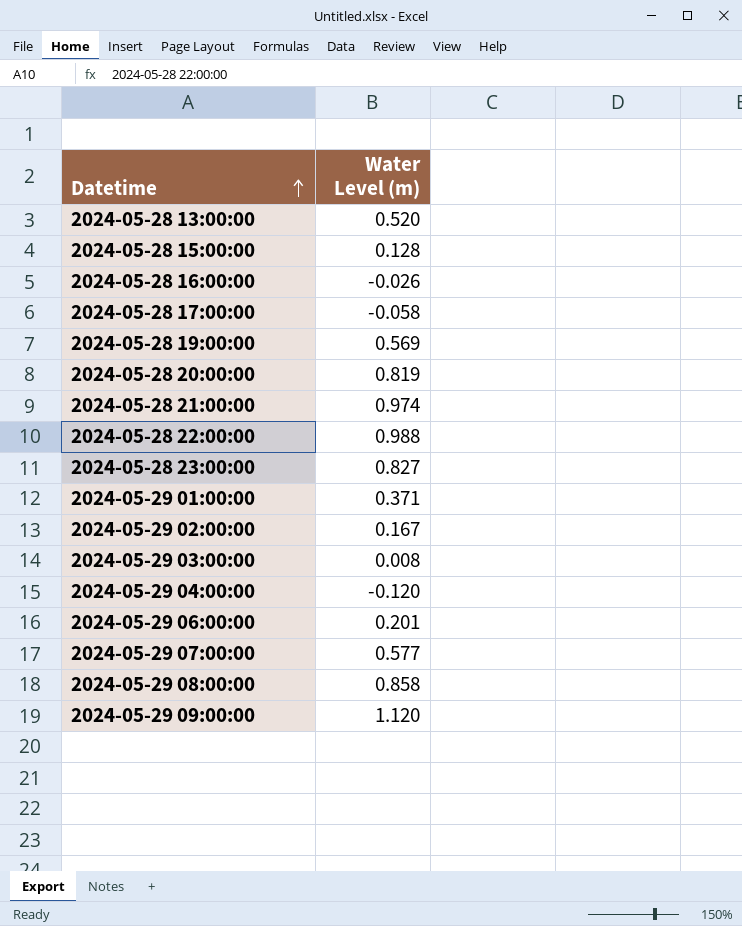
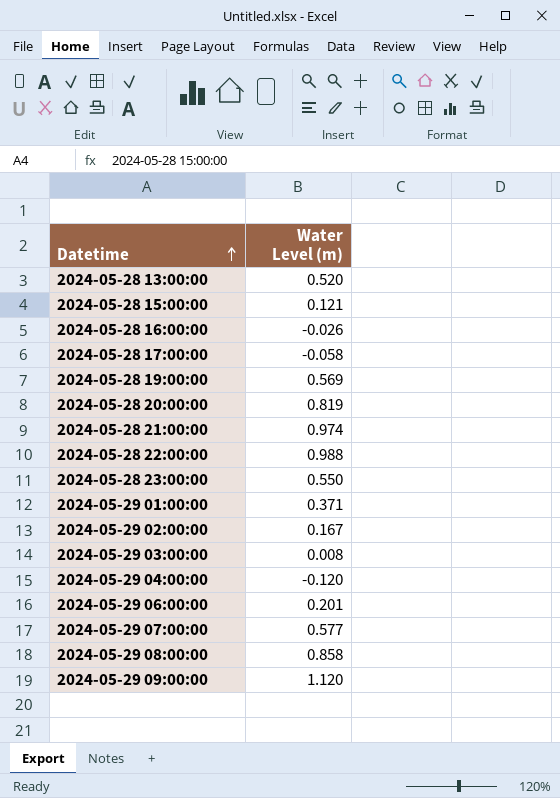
2024-05-28 15:00:00 | Water Level (m): 0.128 -> 0.121
2024-05-28 23:00:00 | Water Level (m): 0.827 -> 0.550

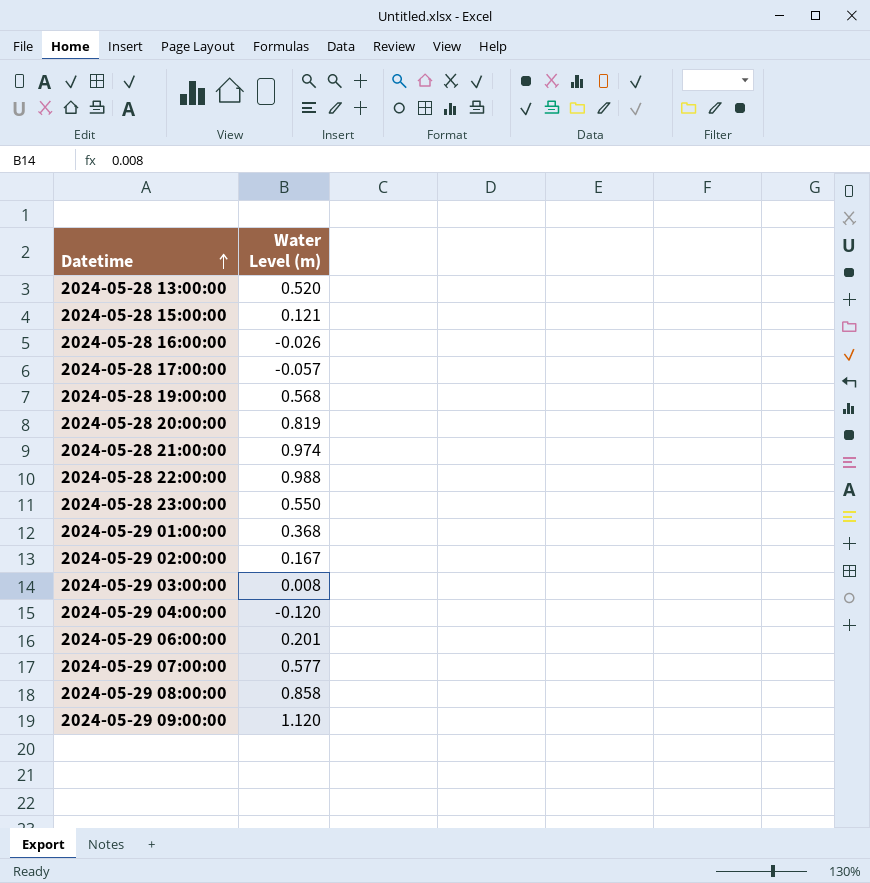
2024-05-28 17:00:00 | Water Level (m): -0.058 -> -0.057
2024-05-28 19:00:00 | Water Level (m): 0.569 -> 0.568
2024-05-29 01:00:00 | Water Level (m): 0.371 -> 0.368

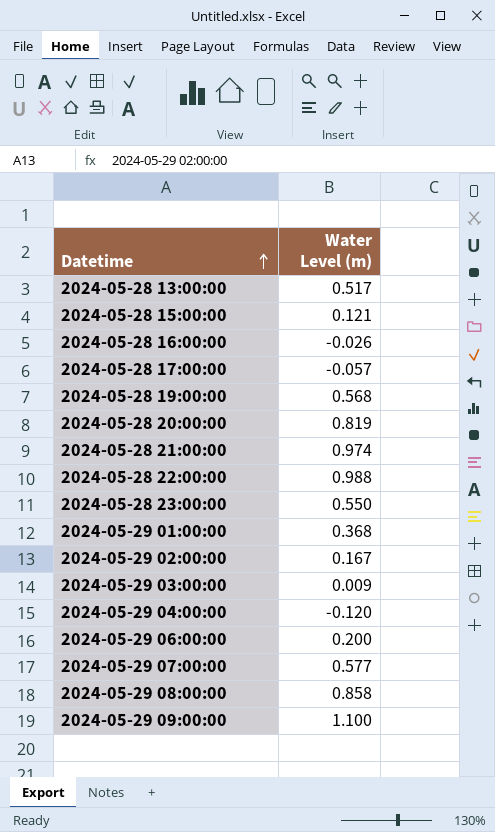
2024-05-28 13:00:00 | Water Level (m): 0.520 -> 0.517
2024-05-29 03:00:00 | Water Level (m): 0.008 -> 0.009
2024-05-29 06:00:00 | Water Level (m): 0.201 -> 0.200
2024-05-29 09:00:00 | Water Level (m): 1.120 -> 1.100

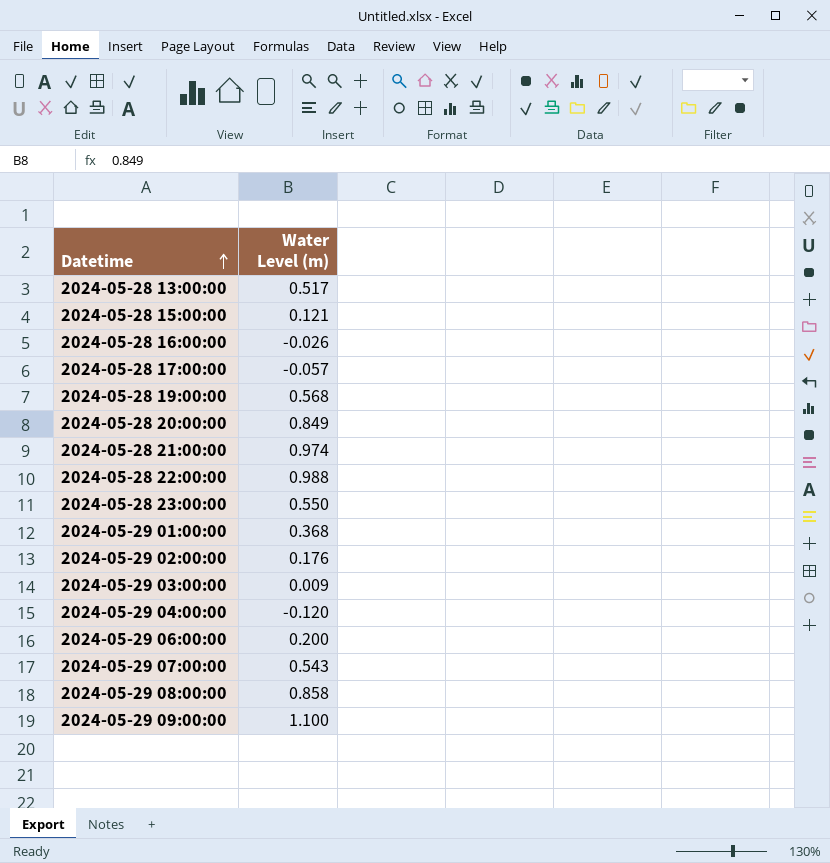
2024-05-28 20:00:00 | Water Level (m): 0.819 -> 0.849
2024-05-29 02:00:00 | Water Level (m): 0.167 -> 0.176
2024-05-29 07:00:00 | Water Level (m): 0.577 -> 0.543

